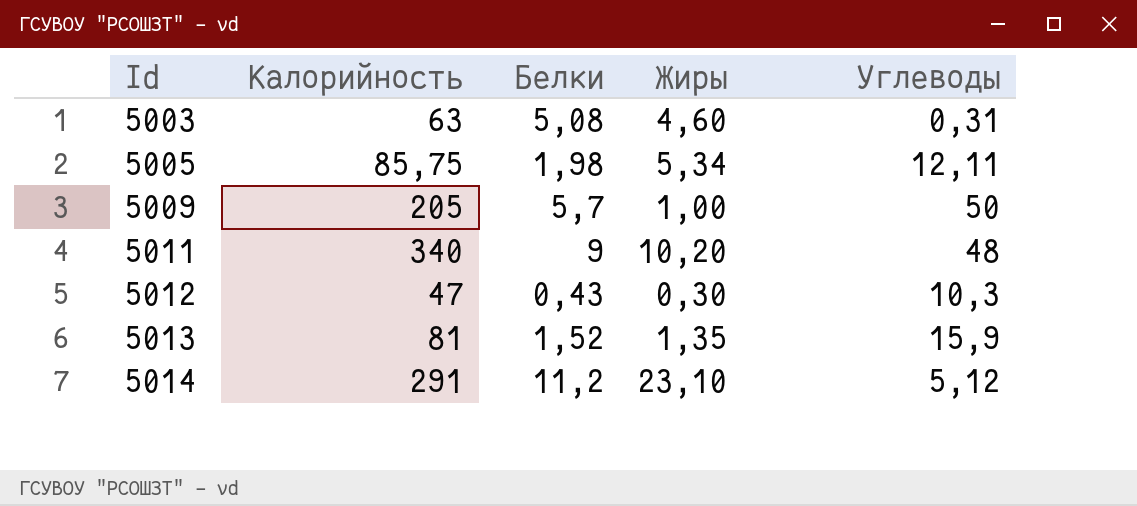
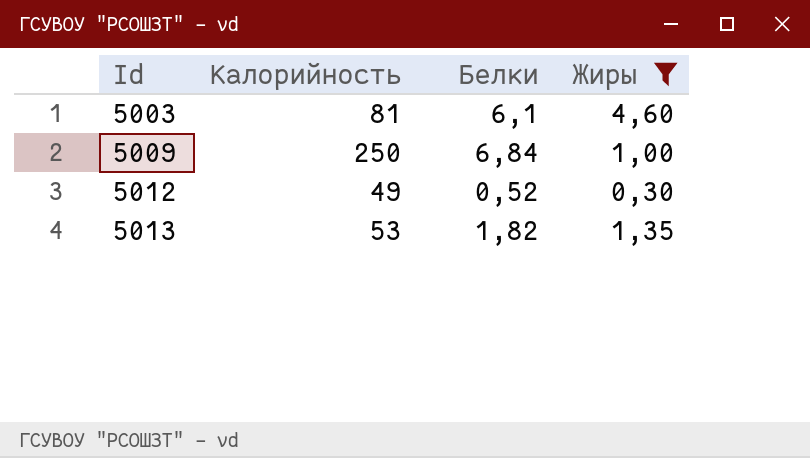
filter: none -> Жиры <= 4,60
column Углеводы | position: 5 -> none
5003 | Калорийность: 63 -> 81
5003 | Белки: 5,08 -> 6,1
5009 | Калорийность: 205 -> 250
5009 | Белки: 5,7 -> 6,84
5012 | Калорийность: 47 -> 49
5012 | Белки: 0,43 -> 0,52
5013 | Калорийность: 81 -> 53
5013 | Белки: 1,52 -> 1,82

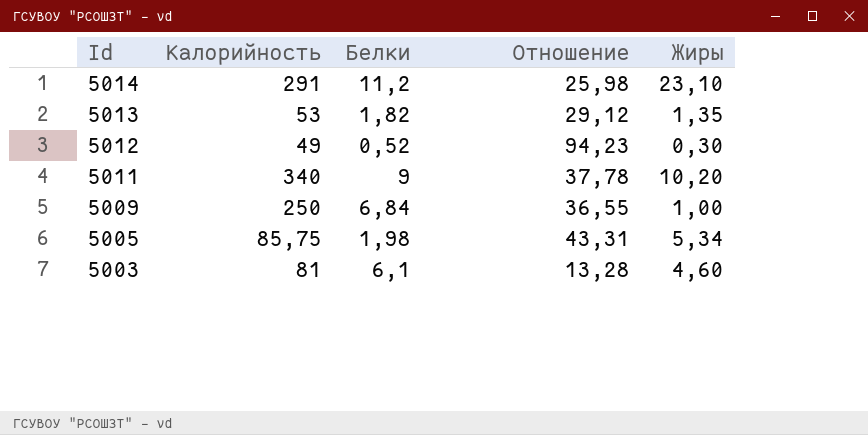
filter: Жиры <= 4,60 -> none
row order: Id ascending -> Id descending
column Отношение | formula: none -> [Калорийность] / [Белки]

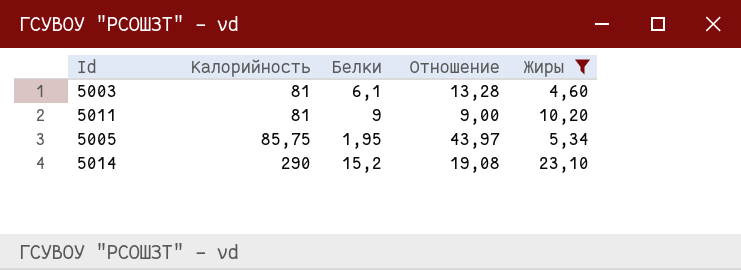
filter: none -> Жиры >= 4,60
row order: Id descending -> Калорийность ascending
5011 | Калорийность: 340 -> 81
5011 | Отношение: 37,78 -> 9,00
5005 | Белки: 1,98 -> 1,95
5005 | Отношение: 43,31 -> 43,97
5014 | Калорийность: 291 -> 290
5014 | Белки: 11,2 -> 15,2
5014 | Отношение: 25,98 -> 19,08

